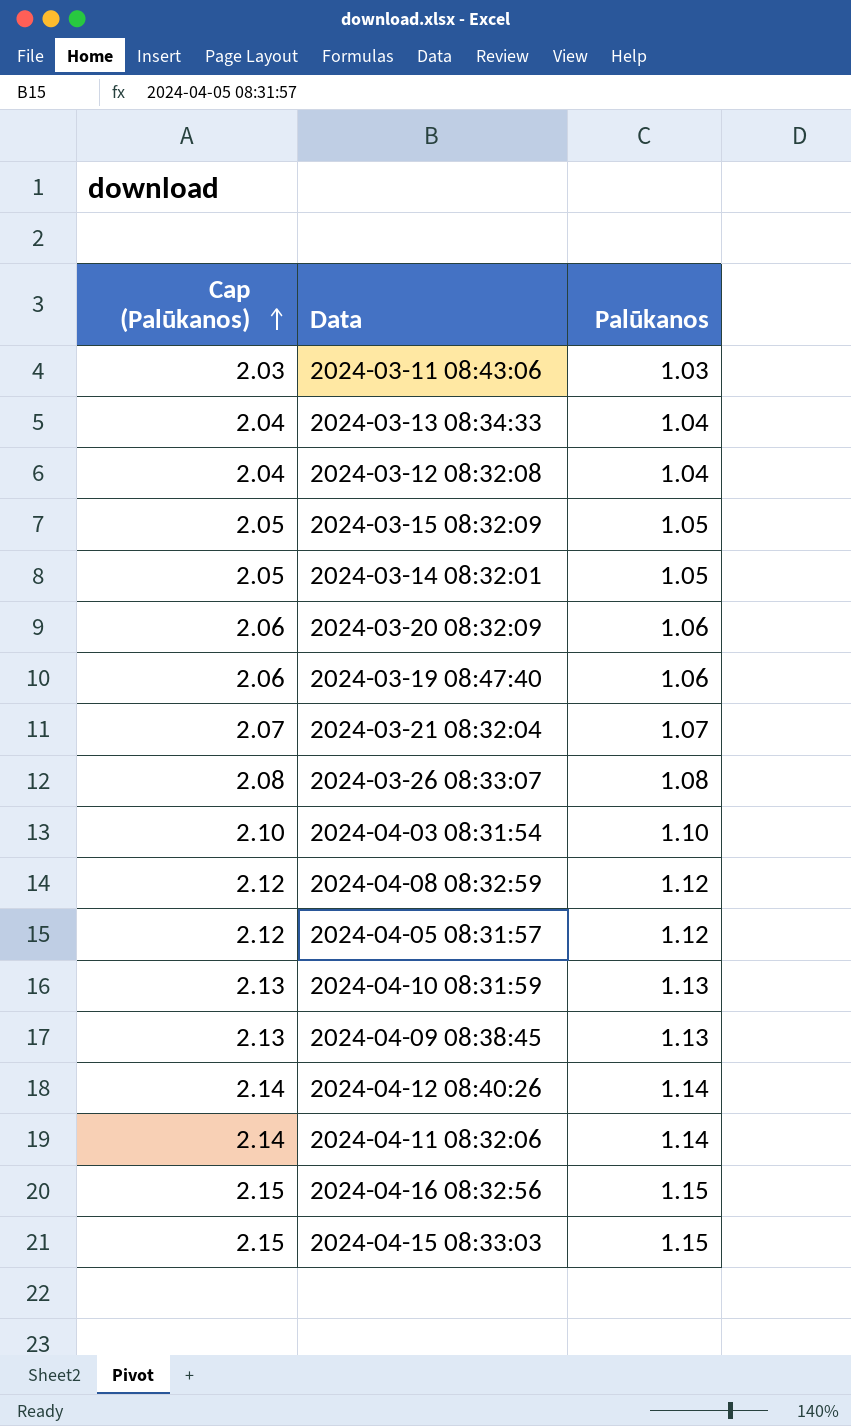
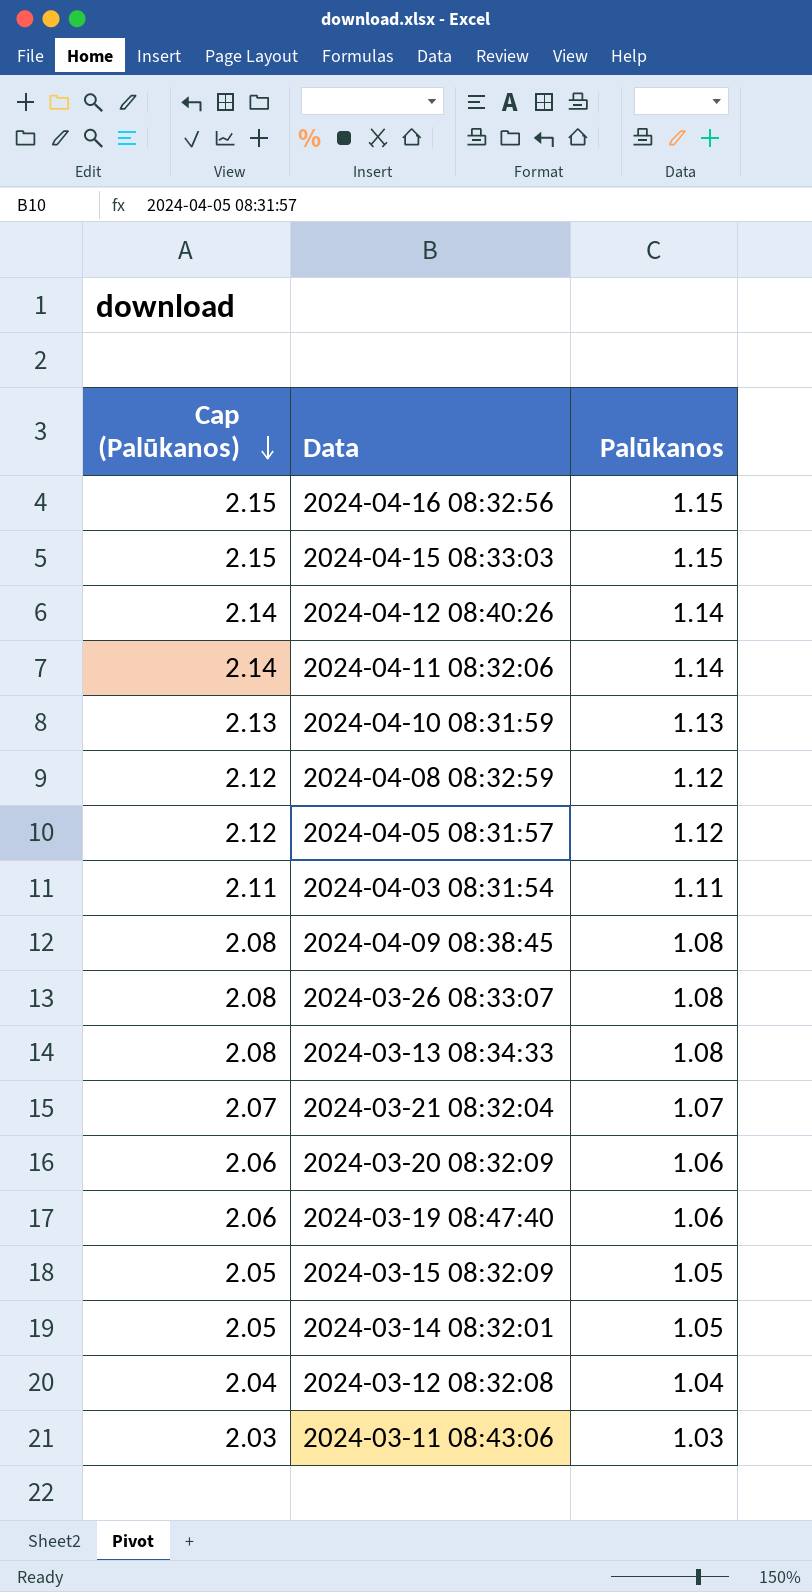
row order: Cap (Palūkanos) ascending -> Cap (Palūkanos) descending
2024-04-03 08:31:54 | Cap (Palūkanos): 2.10 -> 2.11
2024-04-03 08:31:54 | Palūkanos: 1.10 -> 1.11
2024-04-09 08:38:45 | Cap (Palūkanos): 2.13 -> 2.08
2024-04-09 08:38:45 | Palūkanos: 1.13 -> 1.08
2024-03-13 08:34:33 | Cap (Palūkanos): 2.04 -> 2.08
2024-03-13 08:34:33 | Palūkanos: 1.04 -> 1.08

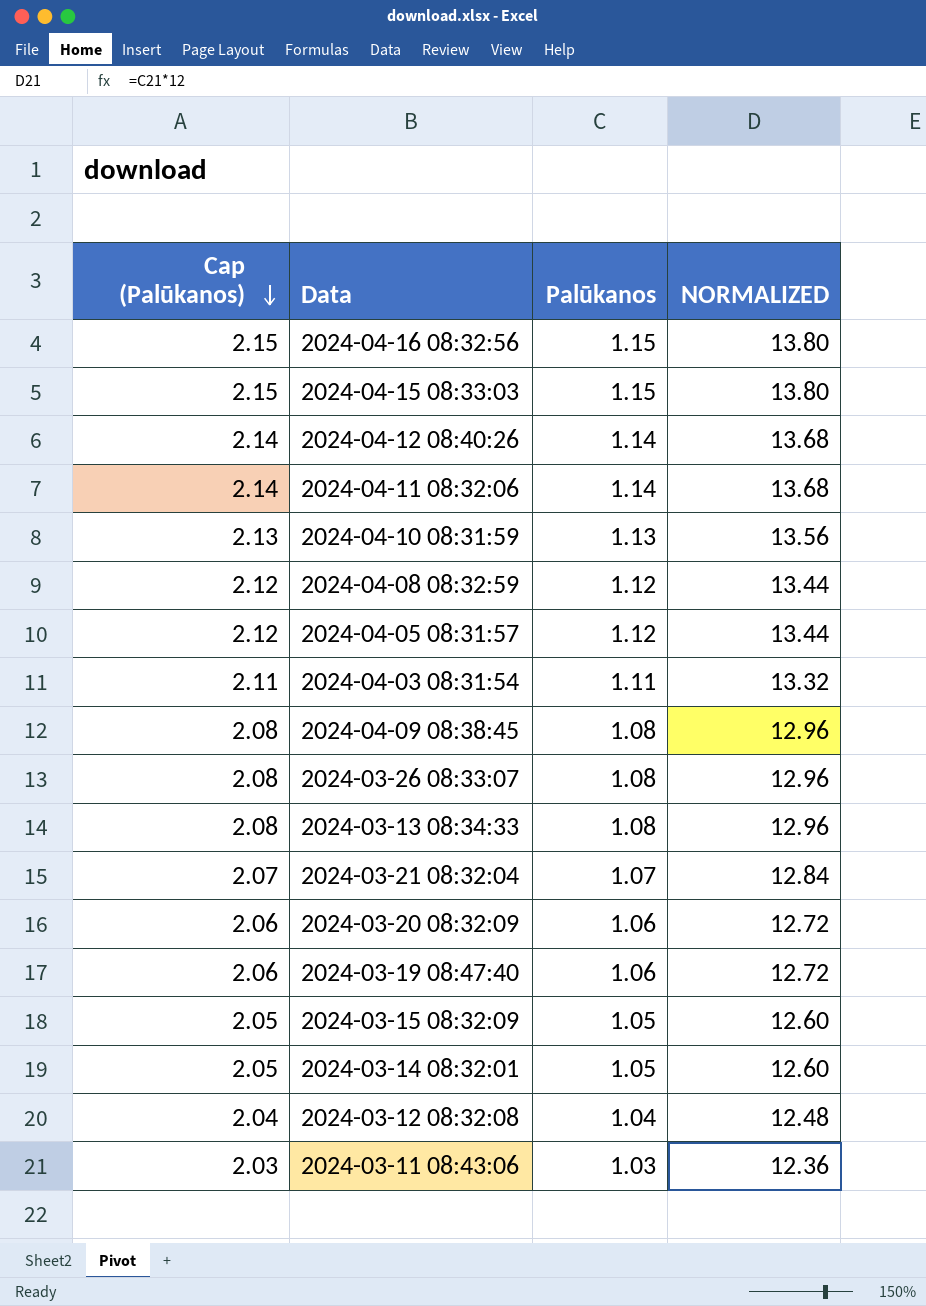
column NORMALIZED | formula: none -> [Palūkanos] * 12

